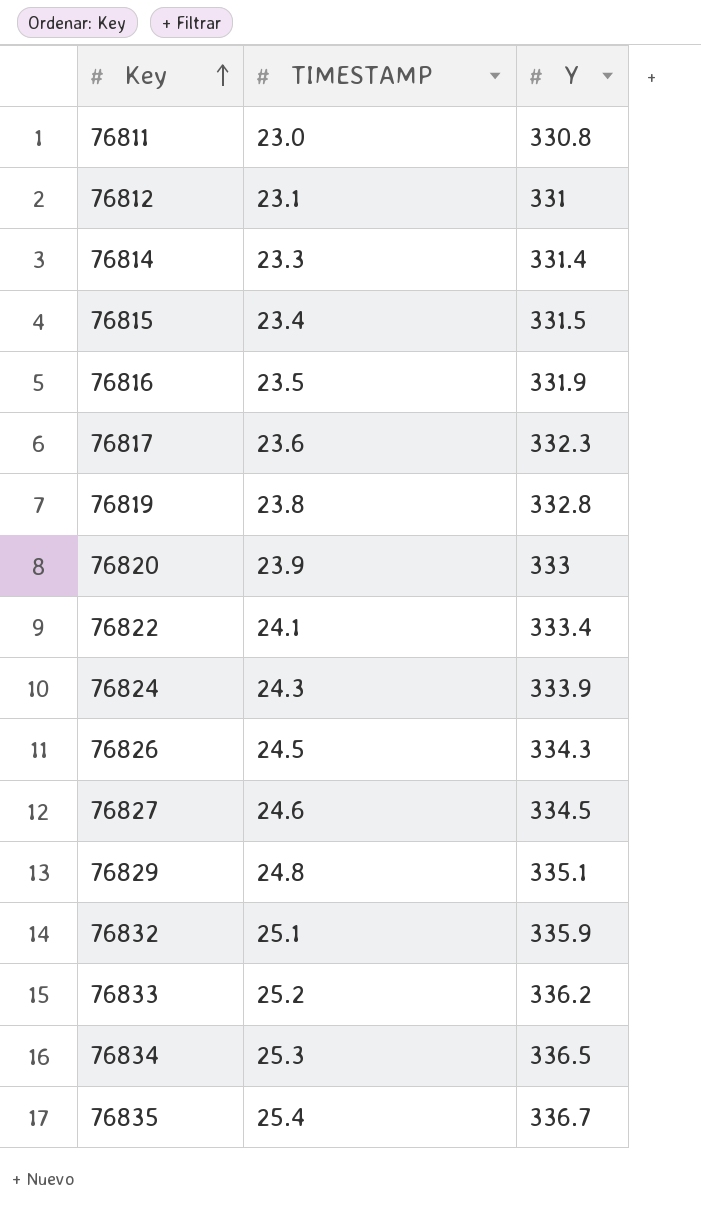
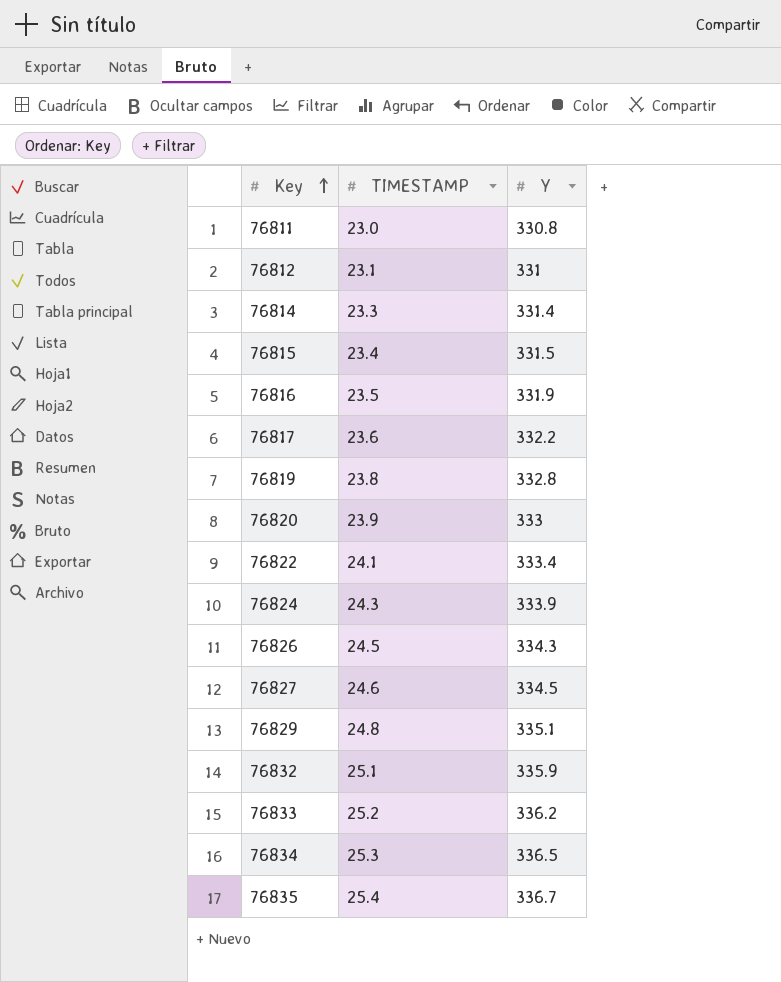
76817 | Y: 332.3 -> 332.2

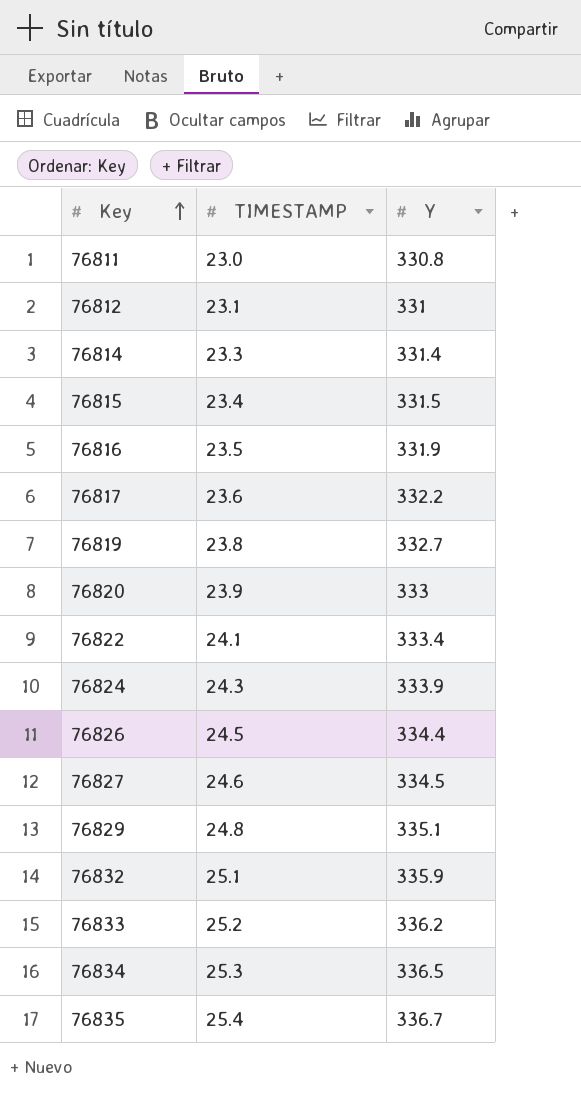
76819 | Y: 332.8 -> 332.7
76826 | Y: 334.3 -> 334.4

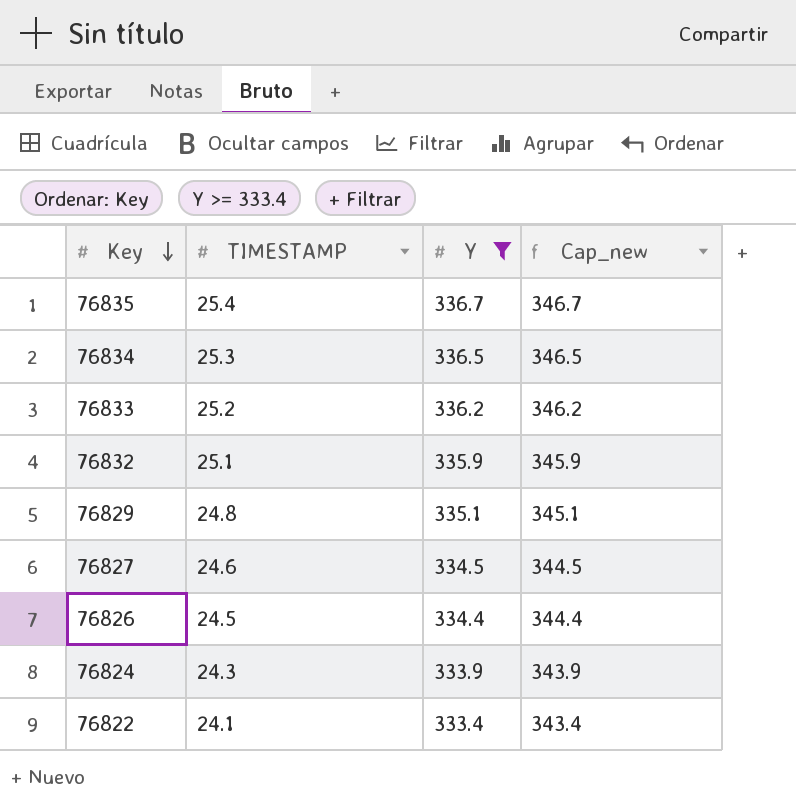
filter: none -> Y >= 333.4
row order: Key ascending -> Key descending
column Cap_new | formula: none -> [Y] + 10

